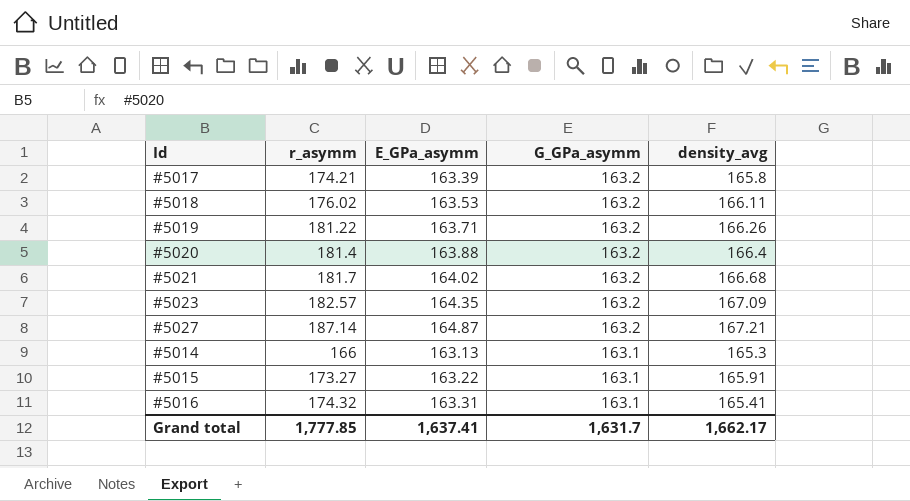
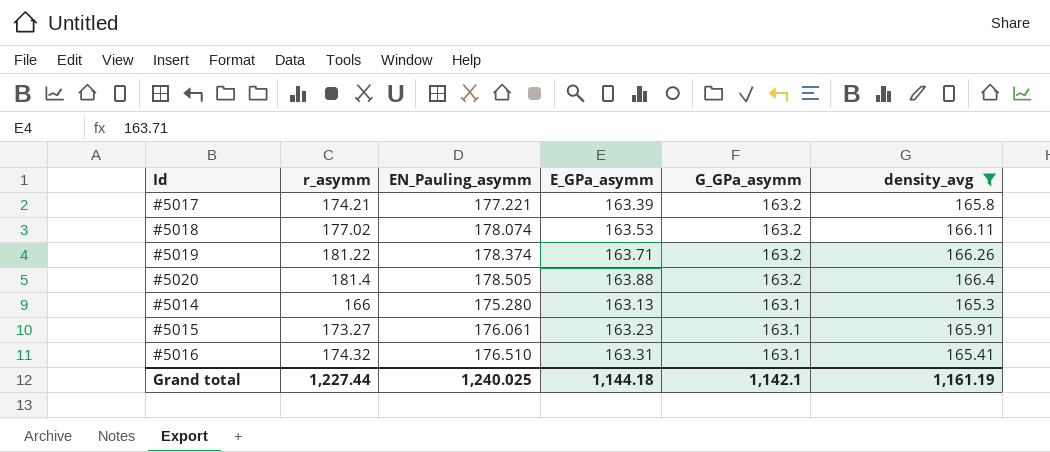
filter: none -> density_avg <= 166.4
column EN_Pauling_asymm | position: none -> 3
#5018 | r_asymm: 176.02 -> 177.02
#5015 | E_GPa_asymm: 163.22 -> 163.23
Grand total | r_asymm: 1,777.85 -> 1,227.44
Grand total | E_GPa_asymm: 1,637.41 -> 1,144.18
Grand total | G_GPa_asymm: 1,631.7 -> 1,142.1
Grand total | density_avg: 1,662.17 -> 1,161.19

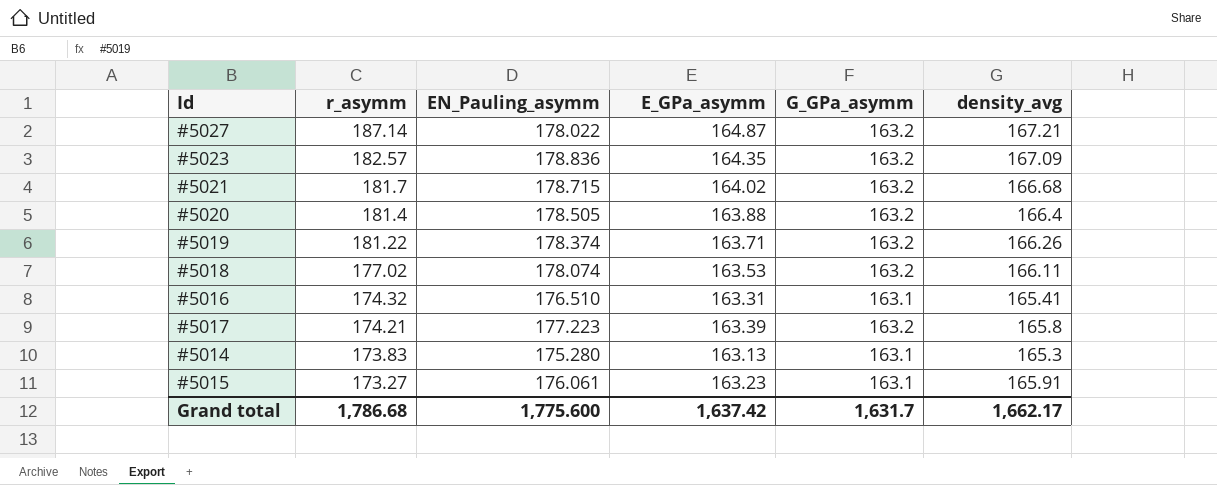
filter: density_avg <= 166.4 -> none
row order: G_GPa_asymm descending -> r_asymm descending
#5017 | EN_Pauling_asymm: 177.221 -> 177.223
#5014 | r_asymm: 166 -> 173.83
Grand total | r_asymm: 1,227.44 -> 1,786.68
Grand total | EN_Pauling_asymm: 1,240.025 -> 1,775.600
Grand total | E_GPa_asymm: 1,144.18 -> 1,637.42
Grand total | G_GPa_asymm: 1,142.1 -> 1,631.7
Grand total | density_avg: 1,161.19 -> 1,662.17

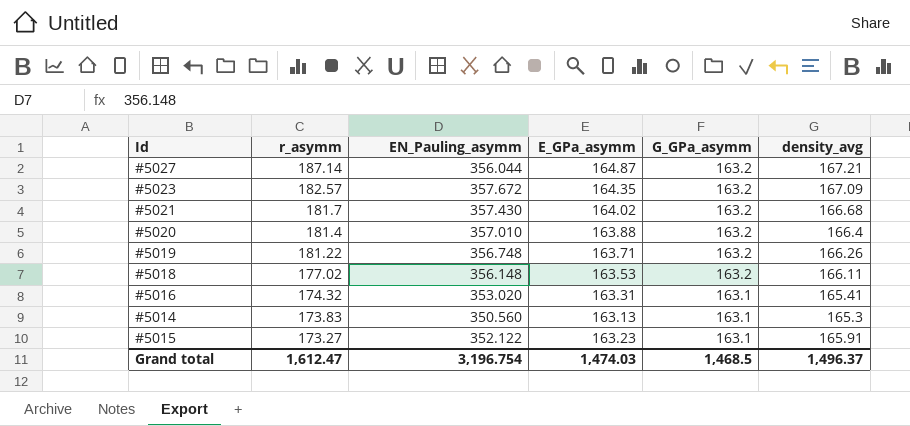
row #5017: 174.21 | 177.223 | 163.39 | 163.2 | 165.8 -> none
#5027 | EN_Pauling_asymm: 178.022 -> 356.044
#5023 | EN_Pauling_asymm: 178.836 -> 357.672
#5021 | EN_Pauling_asymm: 178.715 -> 357.430
#5020 | EN_Pauling_asymm: 178.505 -> 357.010
#5019 | EN_Pauling_asymm: 178.374 -> 356.748
#5018 | EN_Pauling_asymm: 178.074 -> 356.148
#5016 | EN_Pauling_asymm: 176.510 -> 353.020
#5014 | EN_Pauling_asymm: 175.280 -> 350.560
#5015 | EN_Pauling_asymm: 176.061 -> 352.122
Grand total | r_asymm: 1,786.68 -> 1,612.47
Grand total | EN_Pauling_asymm: 1,775.600 -> 3,196.754
Grand total | E_GPa_asymm: 1,637.42 -> 1,474.03
Grand total | G_GPa_asymm: 1,631.7 -> 1,468.5
Grand total | density_avg: 1,662.17 -> 1,496.37

